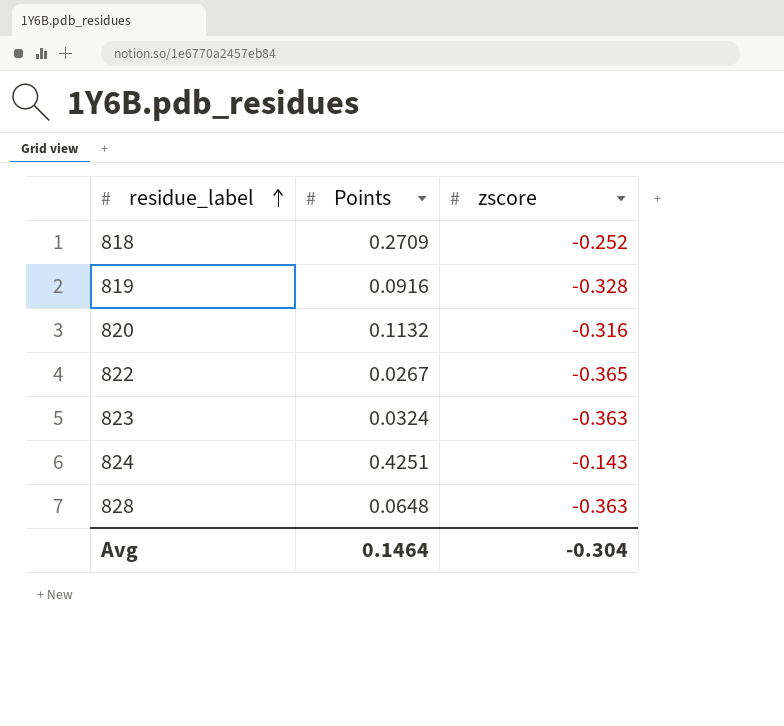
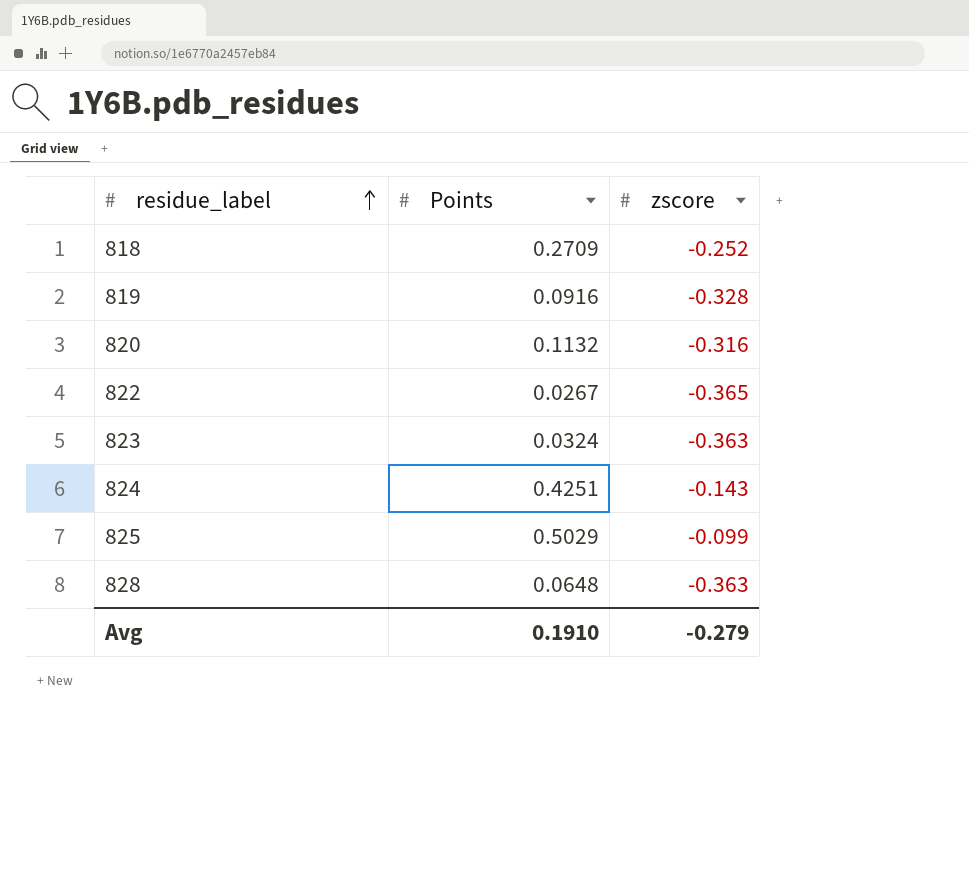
row 825: none -> 0.5029 | -0.099
Avg | Points: 0.1464 -> 0.1910
Avg | zscore: -0.304 -> -0.279

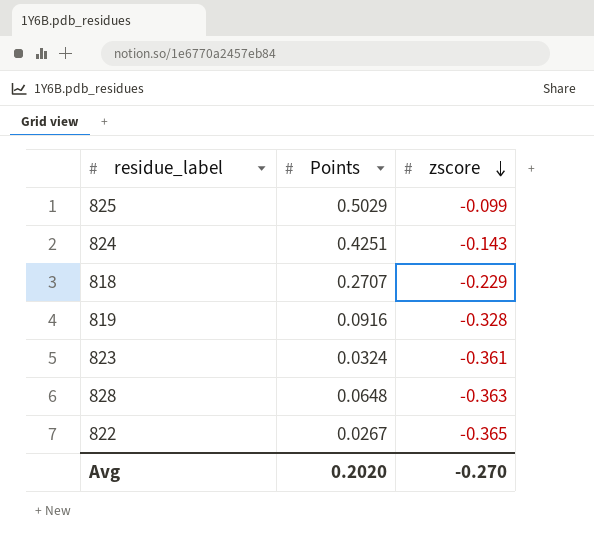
row order: residue_label ascending -> zscore descending
row 820: 0.1132 | -0.316 -> none
818 | Points: 0.2709 -> 0.2707
818 | zscore: -0.252 -> -0.229
823 | zscore: -0.363 -> -0.361
Avg | Points: 0.1910 -> 0.2020
Avg | zscore: -0.279 -> -0.270

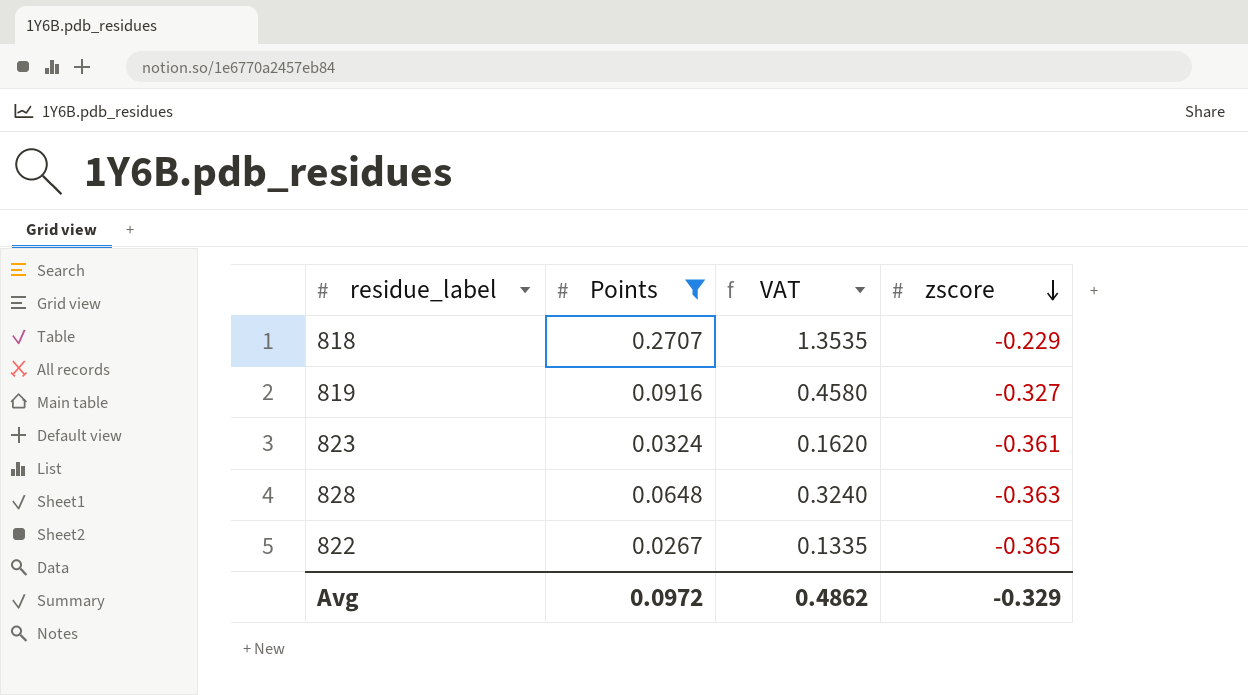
filter: none -> Points <= 0.2707
column VAT | formula: none -> [Points] * 5
819 | zscore: -0.328 -> -0.327
Avg | Points: 0.2020 -> 0.0972
Avg | zscore: -0.270 -> -0.329

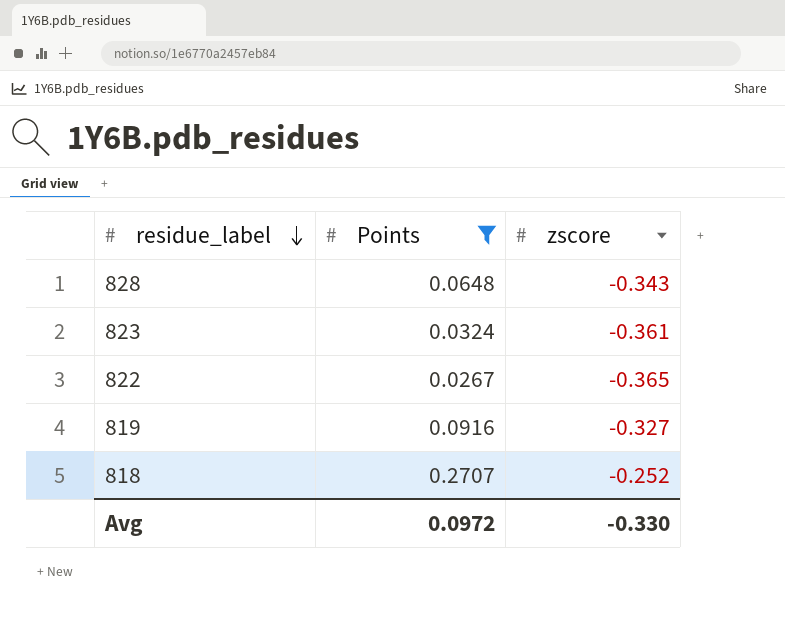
row order: zscore descending -> residue_label descending
column VAT | formula: [Points] * 5 -> none
828 | zscore: -0.363 -> -0.343
818 | zscore: -0.229 -> -0.252
Avg | zscore: -0.329 -> -0.330

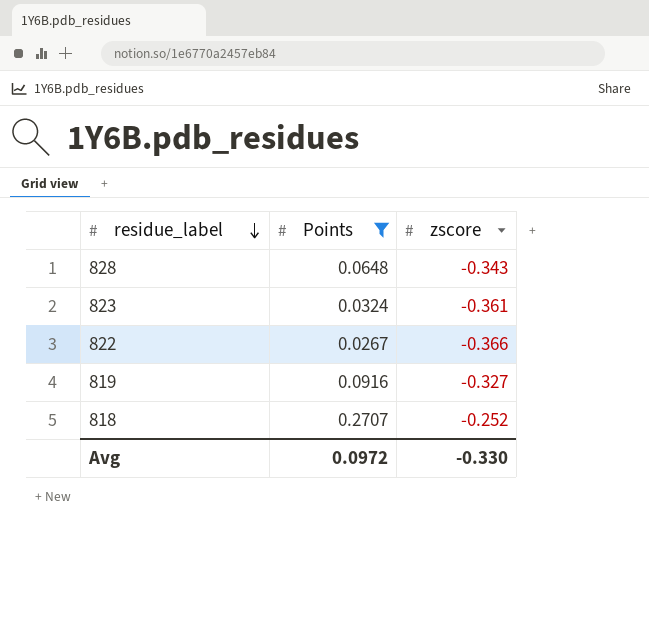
822 | zscore: -0.365 -> -0.366

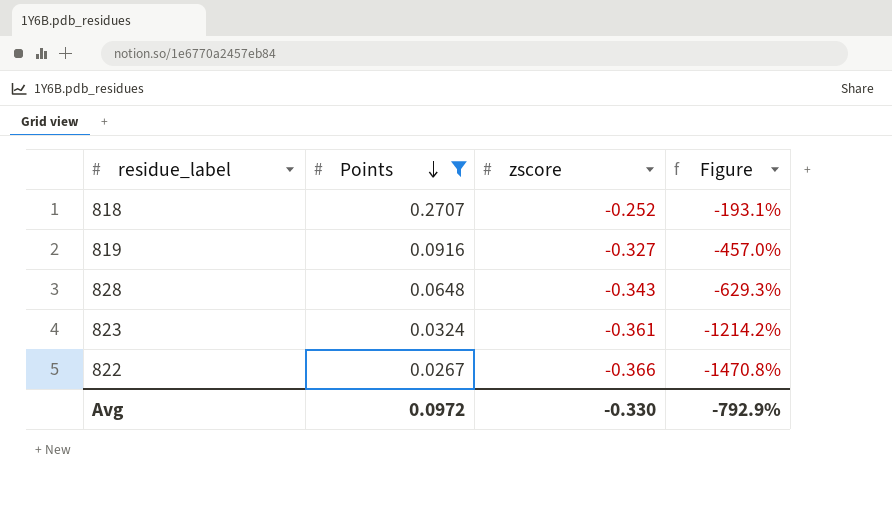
row order: residue_label descending -> Points descending
column Figure | formula: none -> ([zscore] - [Points]) / [Points]

